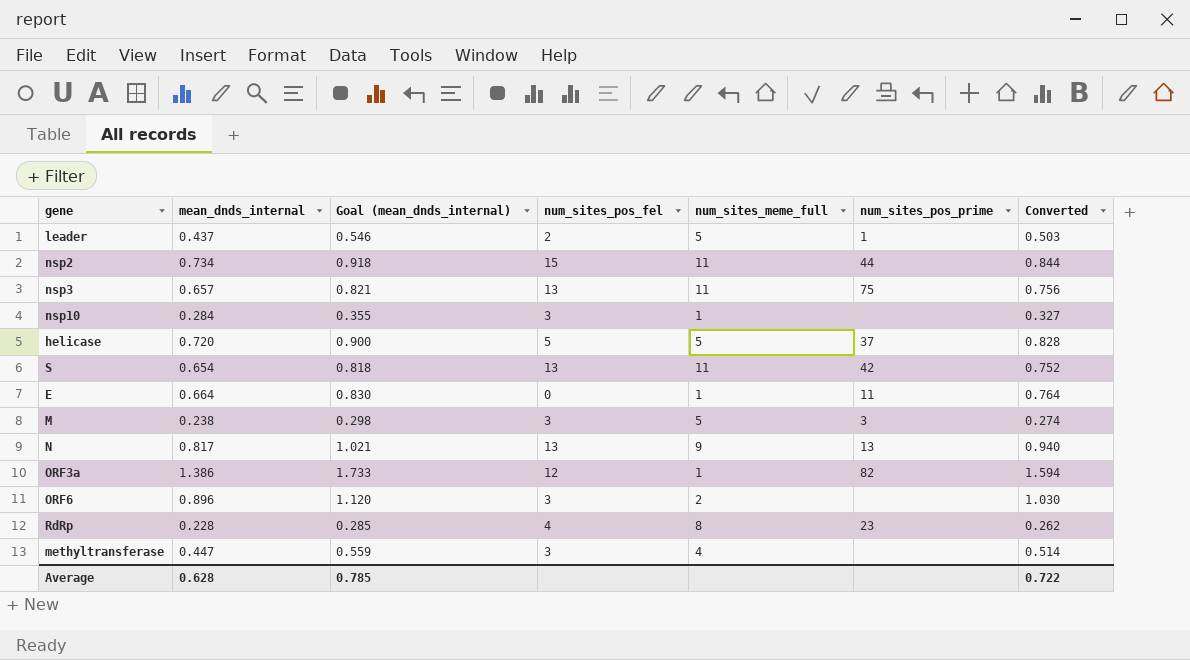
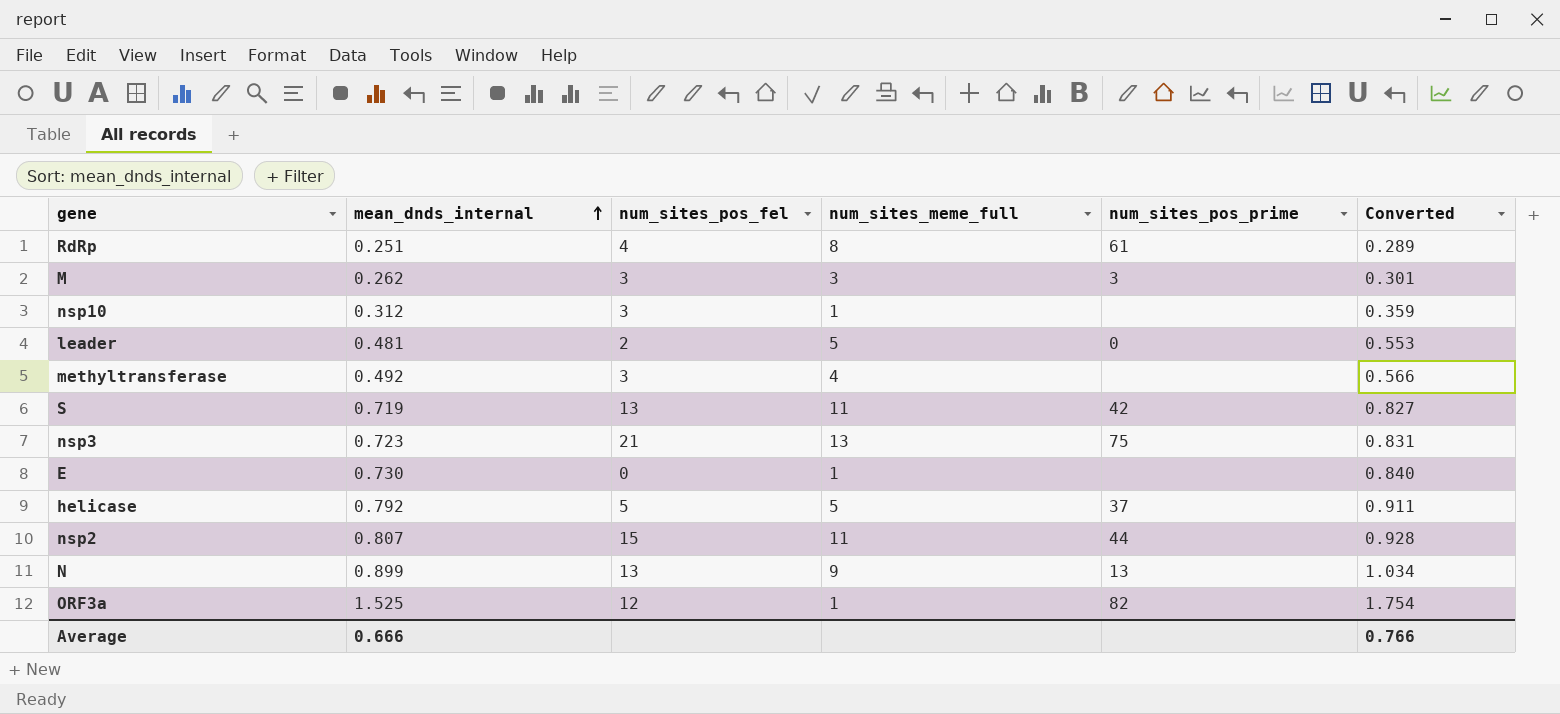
row order: none -> mean_dnds_internal ascending
column Goal (mean_dnds_internal) | formula: [mean_dnds_internal] * 1.25 -> none
row ORF6: 0.896 | 1.120 | 3 | 2 | none | 1.030 -> none
RdRp | mean_dnds_internal: 0.228 -> 0.251
RdRp | num_sites_pos_prime: 23 -> 61
RdRp | Converted: 0.262 -> 0.289
M | mean_dnds_internal: 0.238 -> 0.262
M | num_sites_meme_full: 5 -> 3
M | Converted: 0.274 -> 0.301
nsp10 | mean_dnds_internal: 0.284 -> 0.312
nsp10 | Converted: 0.327 -> 0.359
leader | mean_dnds_internal: 0.437 -> 0.481
leader | num_sites_pos_prime: 1 -> 0
leader | Converted: 0.503 -> 0.553
methyltransferase | mean_dnds_internal: 0.447 -> 0.492
methyltransferase | Converted: 0.514 -> 0.566
S | mean_dnds_internal: 0.654 -> 0.719
S | Converted: 0.752 -> 0.827
nsp3 | mean_dnds_internal: 0.657 -> 0.723
nsp3 | num_sites_pos_fel: 13 -> 21
nsp3 | num_sites_meme_full: 11 -> 13
nsp3 | Converted: 0.756 -> 0.831
E | mean_dnds_internal: 0.664 -> 0.730
E | num_sites_pos_prime: 11 -> none
E | Converted: 0.764 -> 0.840
helicase | mean_dnds_internal: 0.720 -> 0.792
helicase | Converted: 0.828 -> 0.911
nsp2 | mean_dnds_internal: 0.734 -> 0.807
nsp2 | Converted: 0.844 -> 0.928
N | mean_dnds_internal: 0.817 -> 0.899
N | Converted: 0.940 -> 1.034
ORF3a | mean_dnds_internal: 1.386 -> 1.525
ORF3a | Converted: 1.594 -> 1.754
Average | mean_dnds_internal: 0.628 -> 0.666
Average | Converted: 0.722 -> 0.766

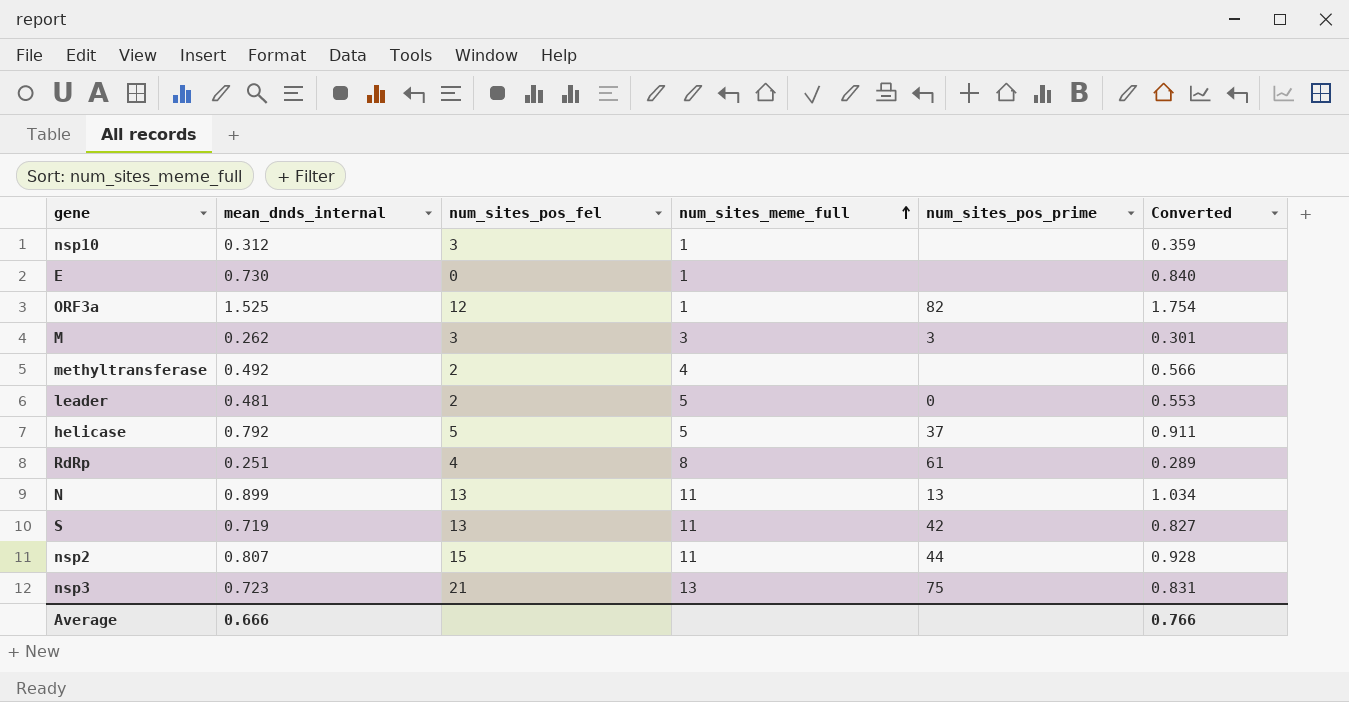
row order: mean_dnds_internal ascending -> num_sites_meme_full ascending
methyltransferase | num_sites_pos_fel: 3 -> 2
N | num_sites_meme_full: 9 -> 11

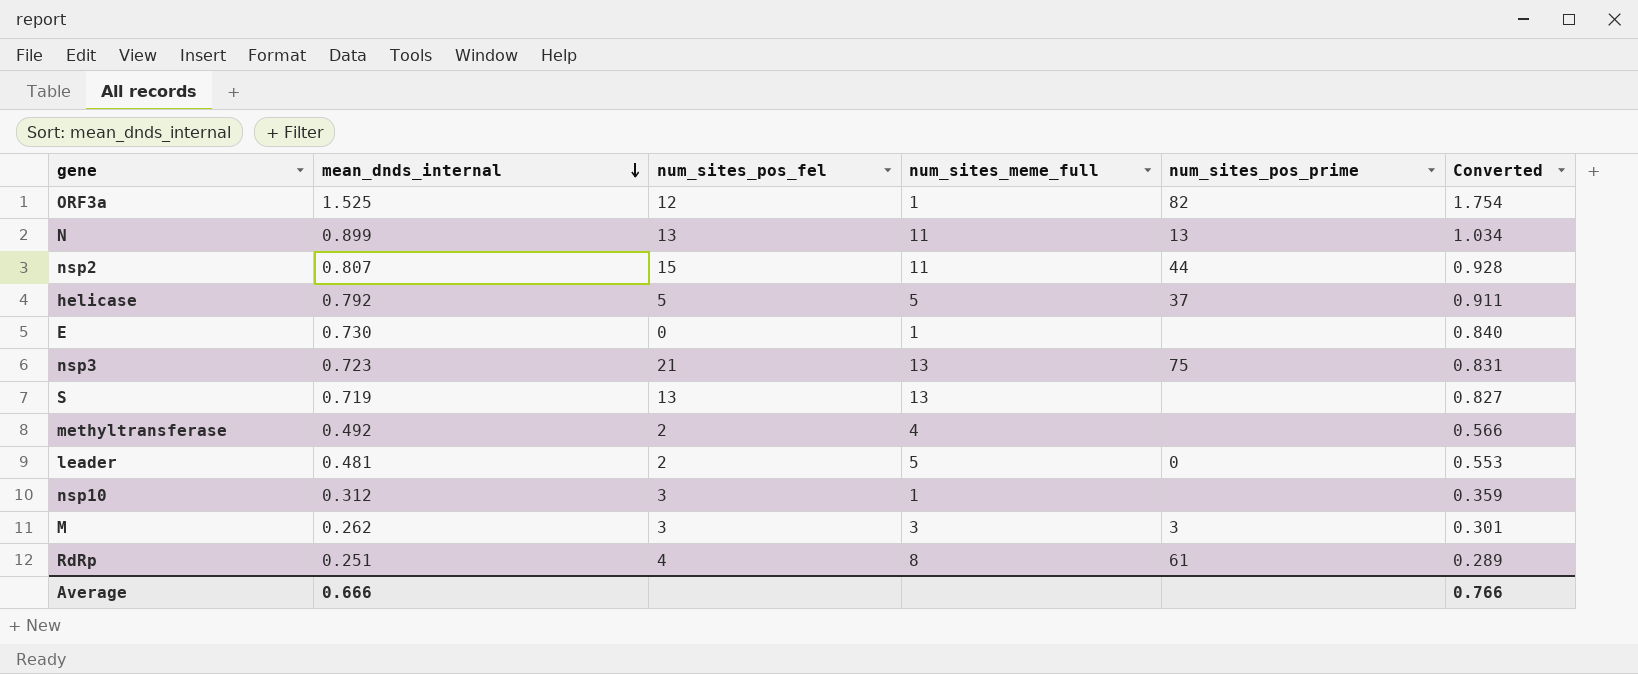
row order: num_sites_meme_full ascending -> mean_dnds_internal descending
S | num_sites_meme_full: 11 -> 13
S | num_sites_pos_prime: 42 -> none

